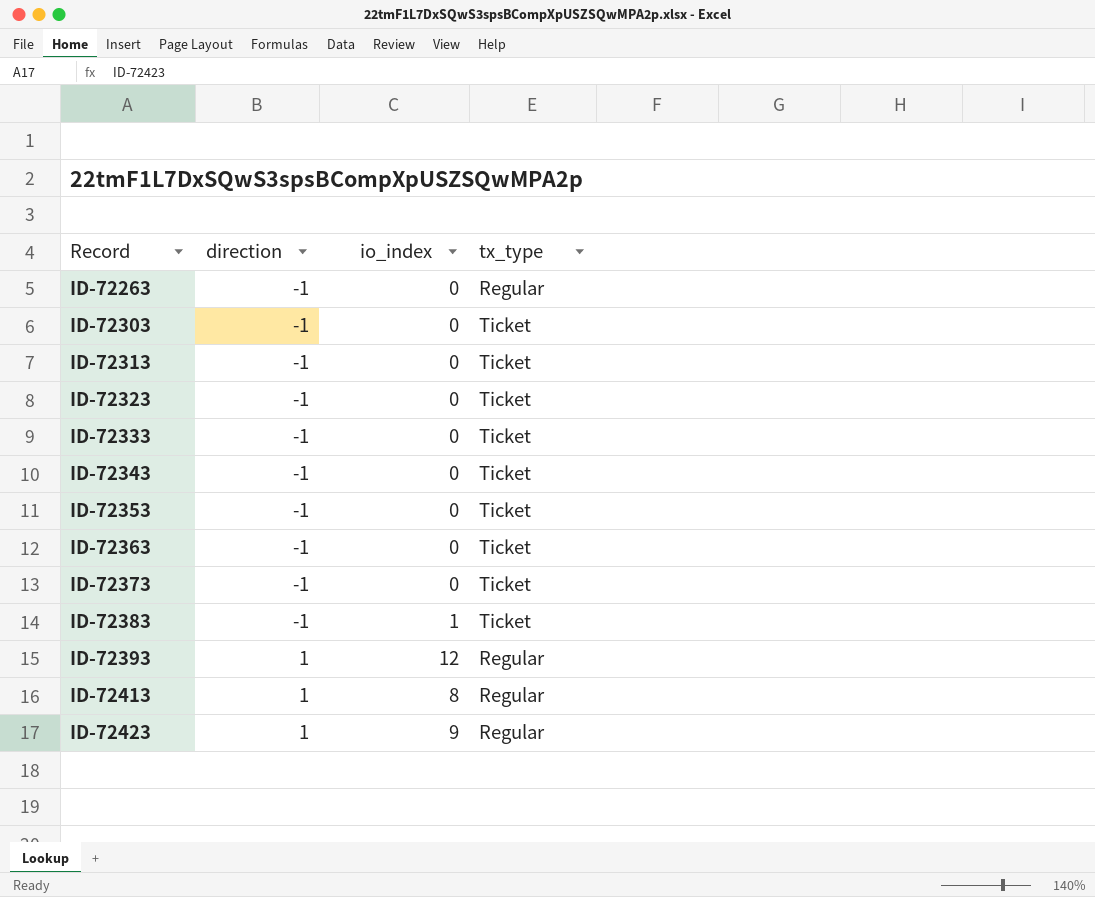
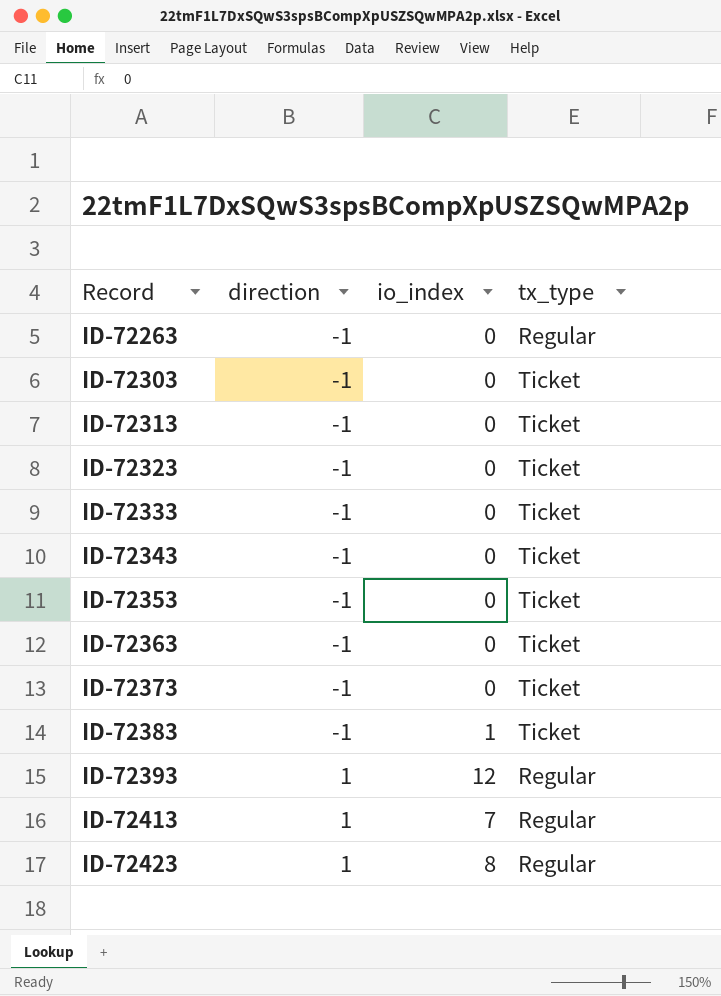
ID-72413 | io_index: 8 -> 7
ID-72423 | io_index: 9 -> 8

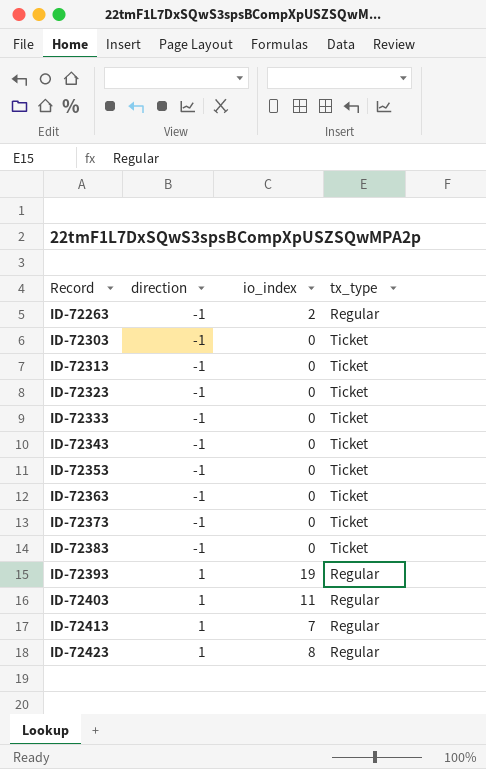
ID-72263 | io_index: 0 -> 2
ID-72383 | io_index: 1 -> 0
ID-72393 | io_index: 12 -> 19
row ID-72403: none -> 1 | 11 | Regular

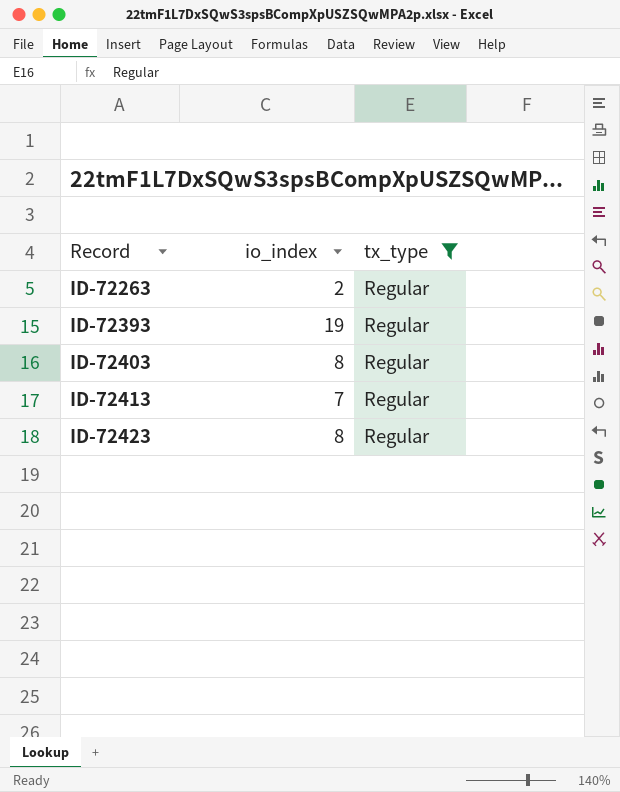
filter: none -> tx_type = Regular
column direction | position: 2 -> none
ID-72403 | io_index: 11 -> 8

